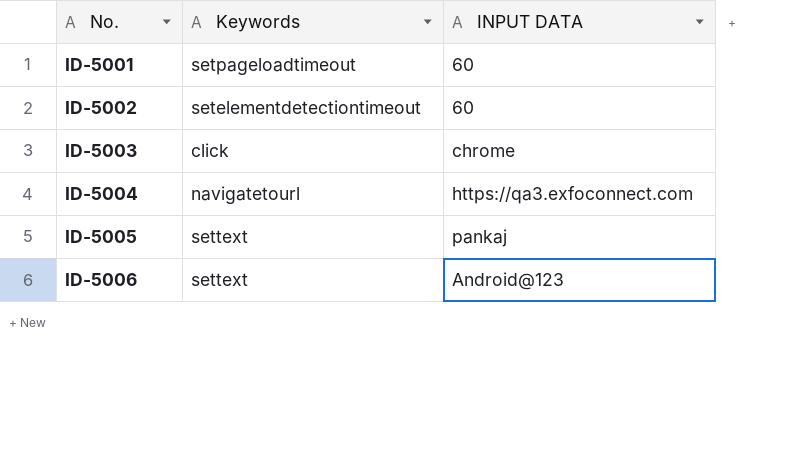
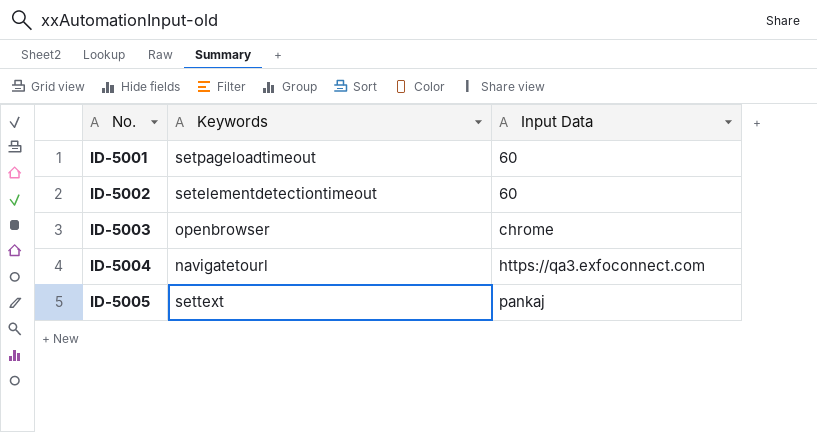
column name: INPUT DATA -> Input Data
row ID-5006: settext | Android@123 -> none
ID-5003 | Keywords: click -> openbrowser

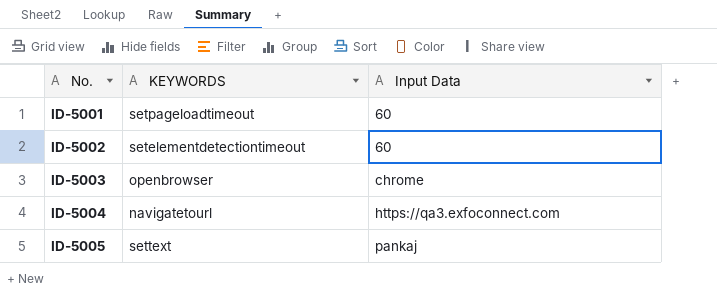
column name: Keywords -> KEYWORDS

